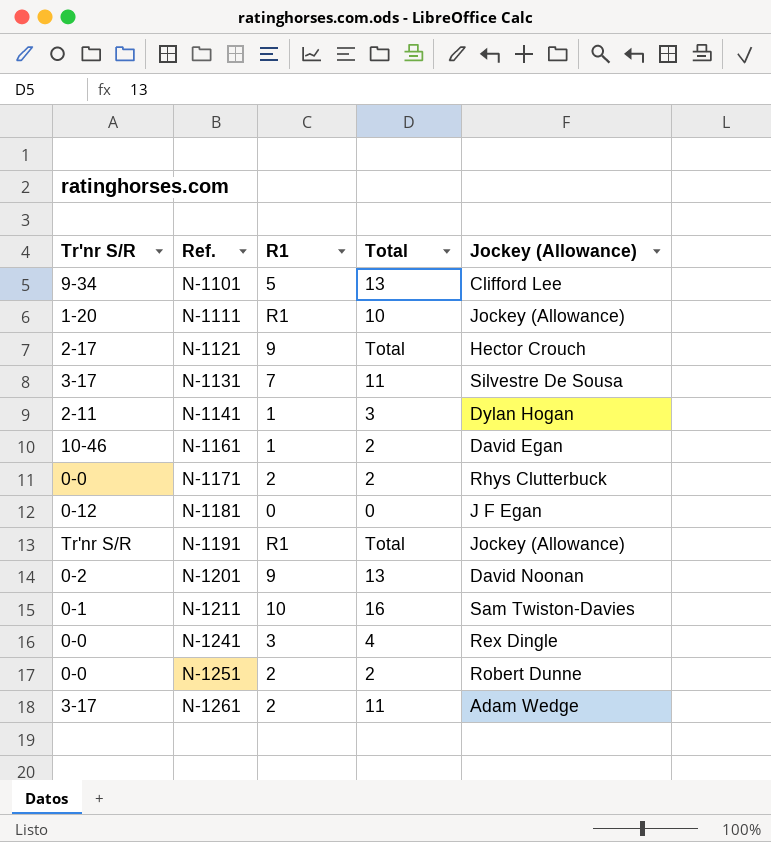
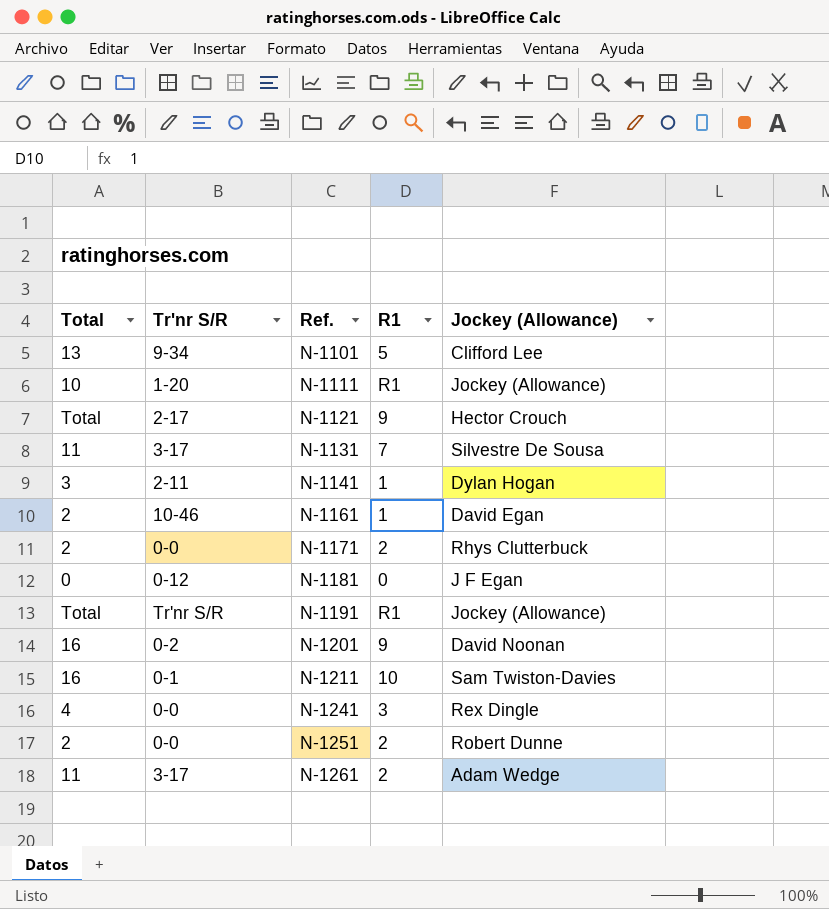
column Total | position: 4 -> 1
N-1201 | Total: 13 -> 16

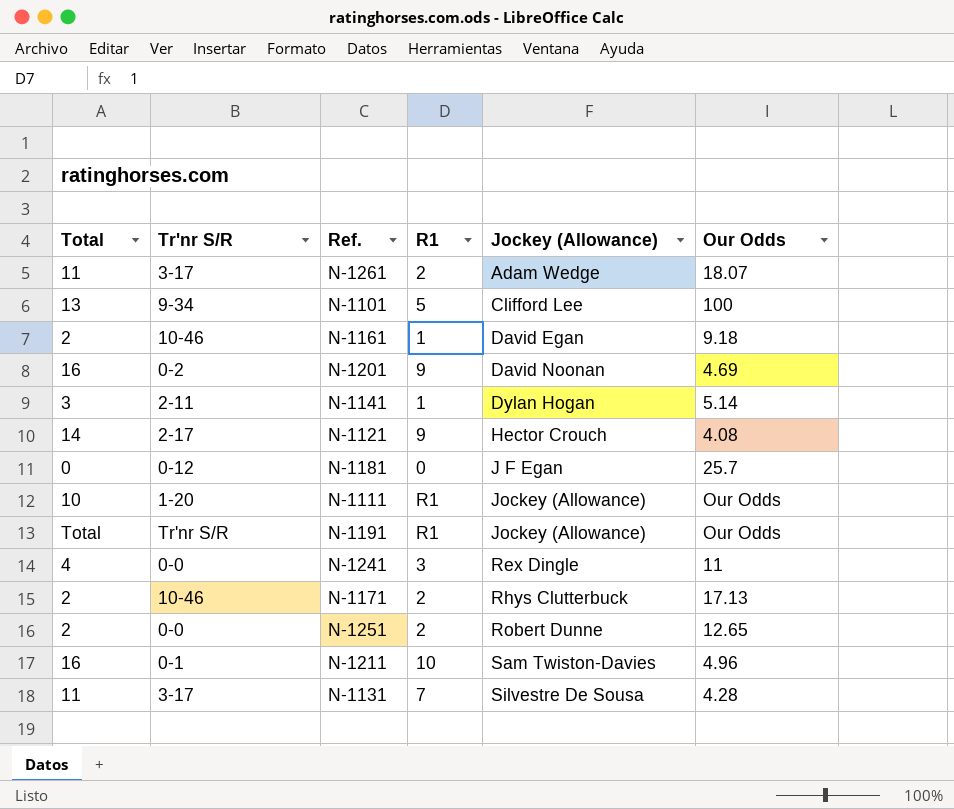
row order: Ref. ascending -> Jockey (Allowance) ascending
column Our Odds | position: none -> 6
N-1121 | Total: Total -> 14
N-1171 | Tr'nr S/R: 0-0 -> 10-46

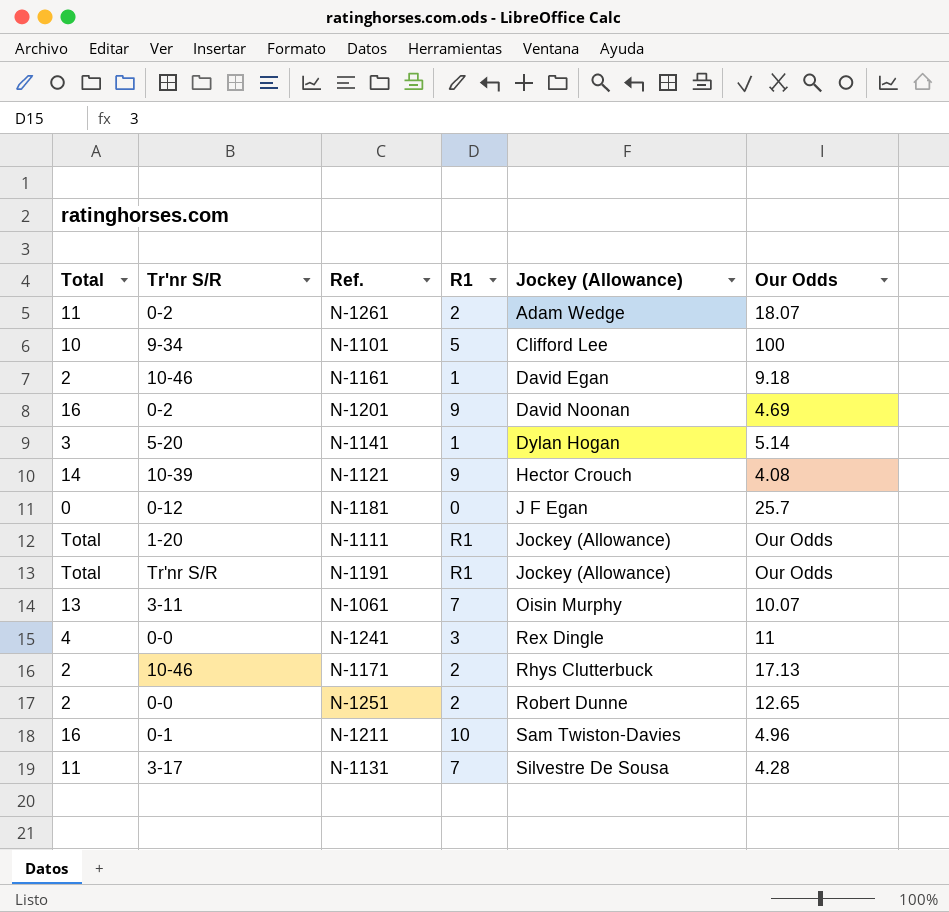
N-1261 | Tr'nr S/R: 3-17 -> 0-2
N-1101 | Total: 13 -> 10
N-1141 | Tr'nr S/R: 2-11 -> 5-20
N-1121 | Tr'nr S/R: 2-17 -> 10-39
N-1111 | Total: 10 -> Total
row N-1061: none -> 13 | 3-11 | 7 | Oisin Murphy | 10.07

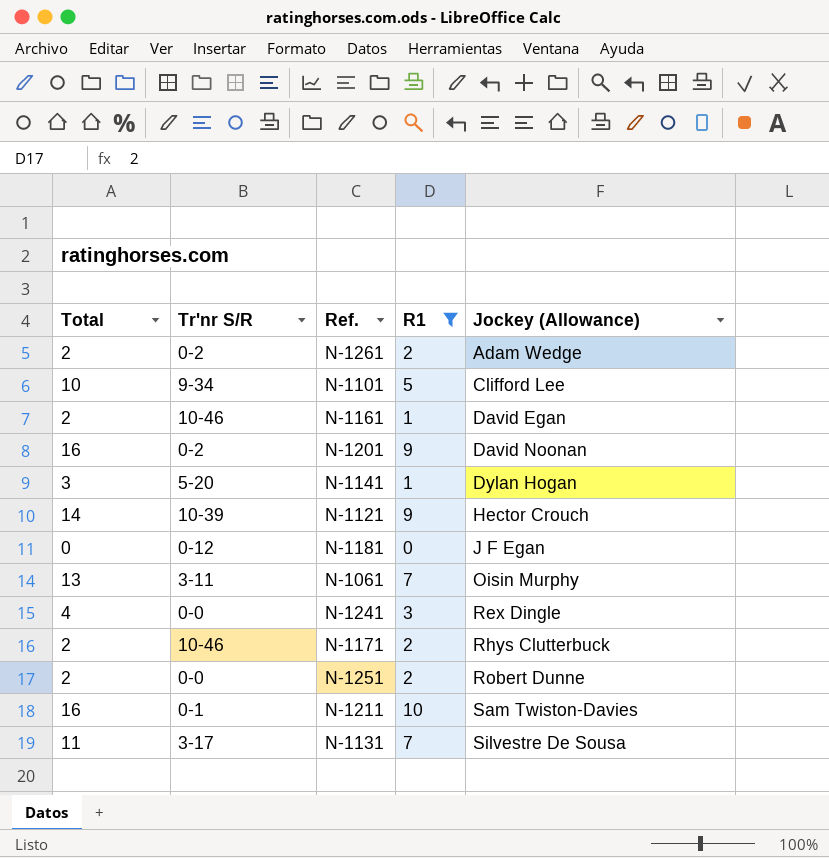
filter: none -> R1 != R1
column Our Odds | position: 6 -> none
N-1261 | Total: 11 -> 2

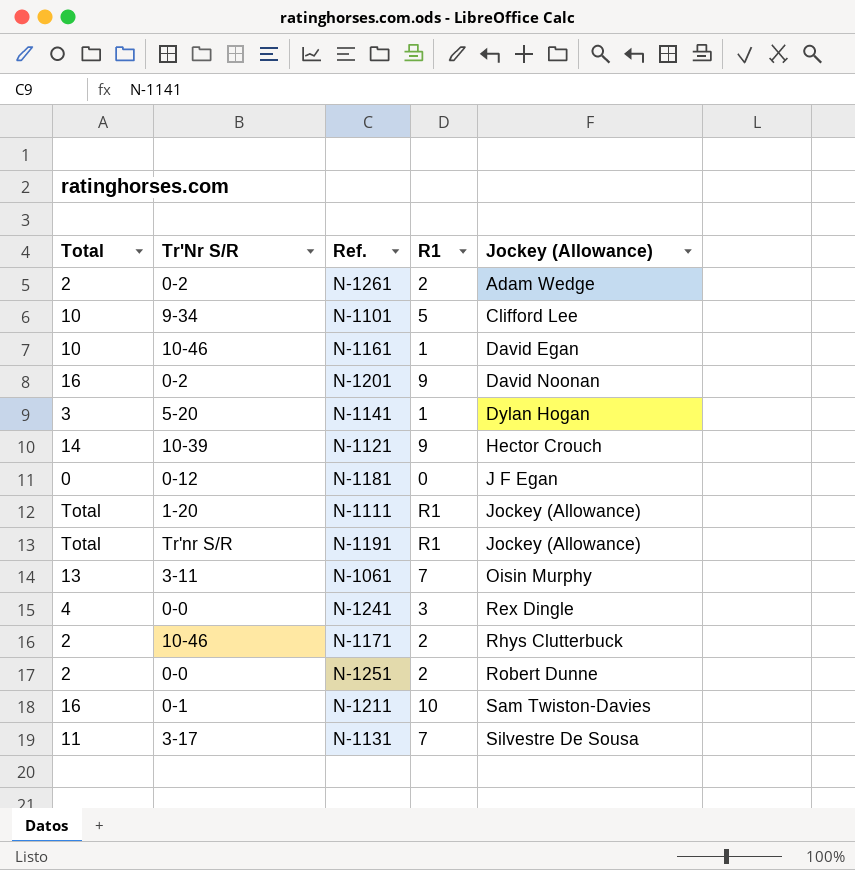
filter: R1 != R1 -> none
column name: Tr'nr S/R -> Tr'Nr S/R
N-1161 | Total: 2 -> 10

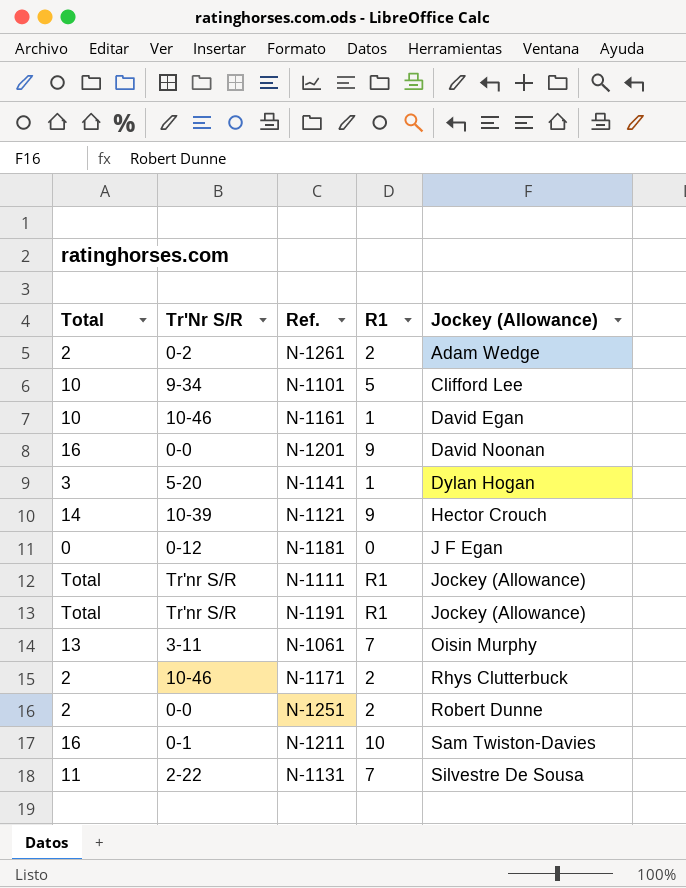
row N-1241: 4 | 0-0 | 3 | Rex Dingle -> none
N-1201 | Tr'Nr S/R: 0-2 -> 0-0
N-1111 | Tr'Nr S/R: 1-20 -> Tr'nr S/R
N-1131 | Tr'Nr S/R: 3-17 -> 2-22

